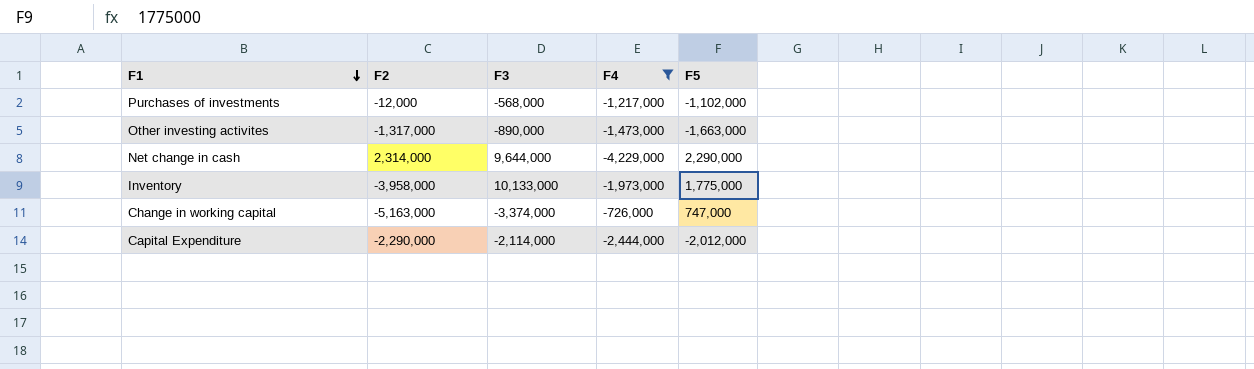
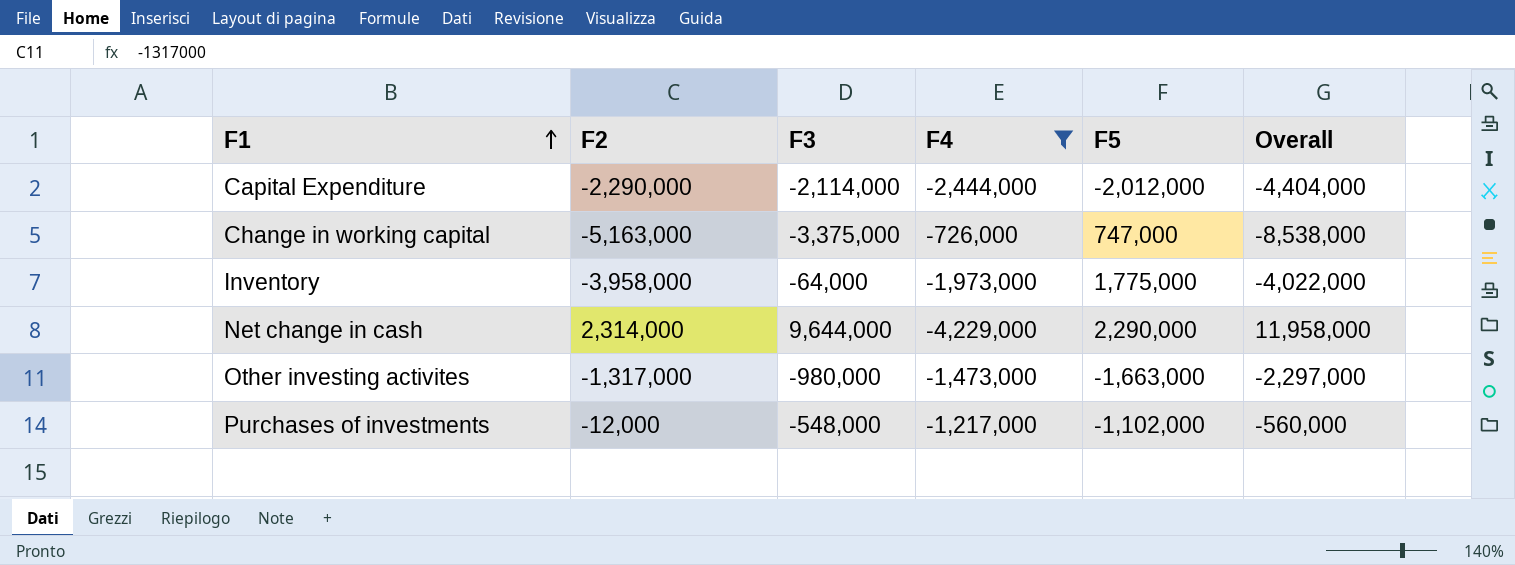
row order: F1 descending -> F1 ascending
column Overall | formula: none -> [F2] + [F3]
Change in working capital | F3: -3,374,000 -> -3,375,000
Inventory | F3: 10,133,000 -> -64,000
Other investing activites | F3: -890,000 -> -980,000
Purchases of investments | F3: -568,000 -> -548,000

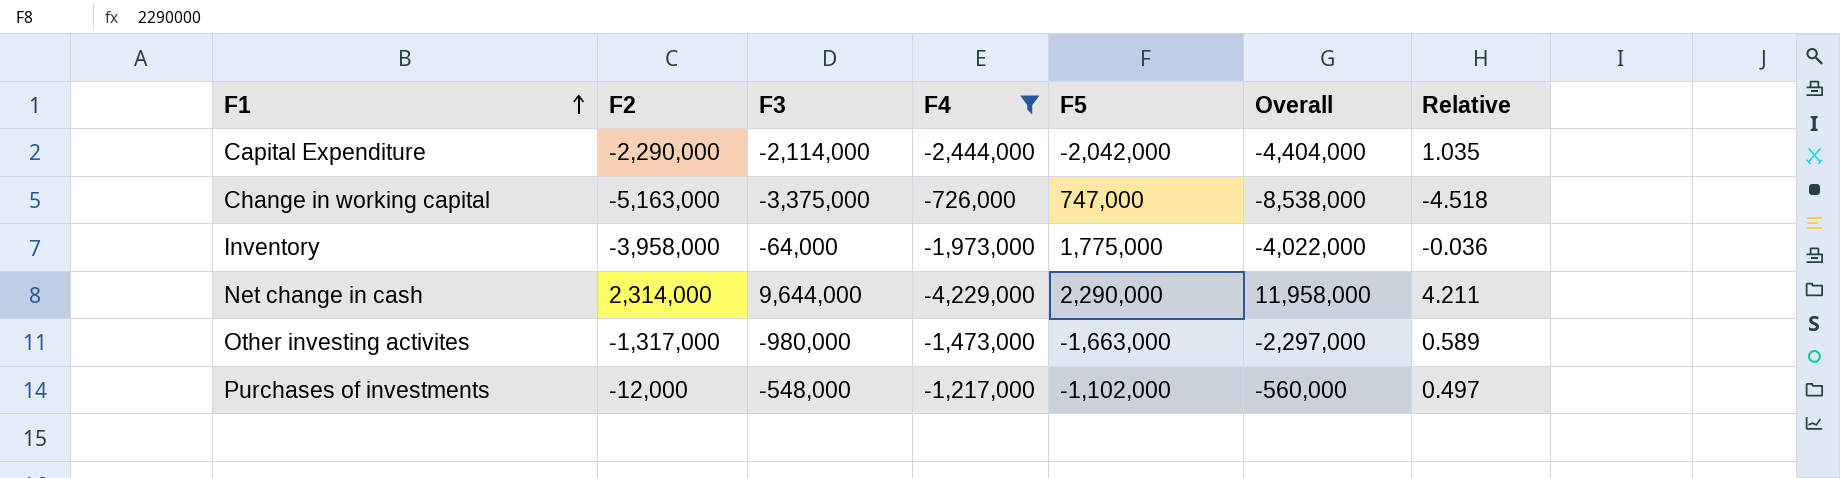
column Relative | formula: none -> [F3] / [F5]
Capital Expenditure | F5: -2,012,000 -> -2,042,000

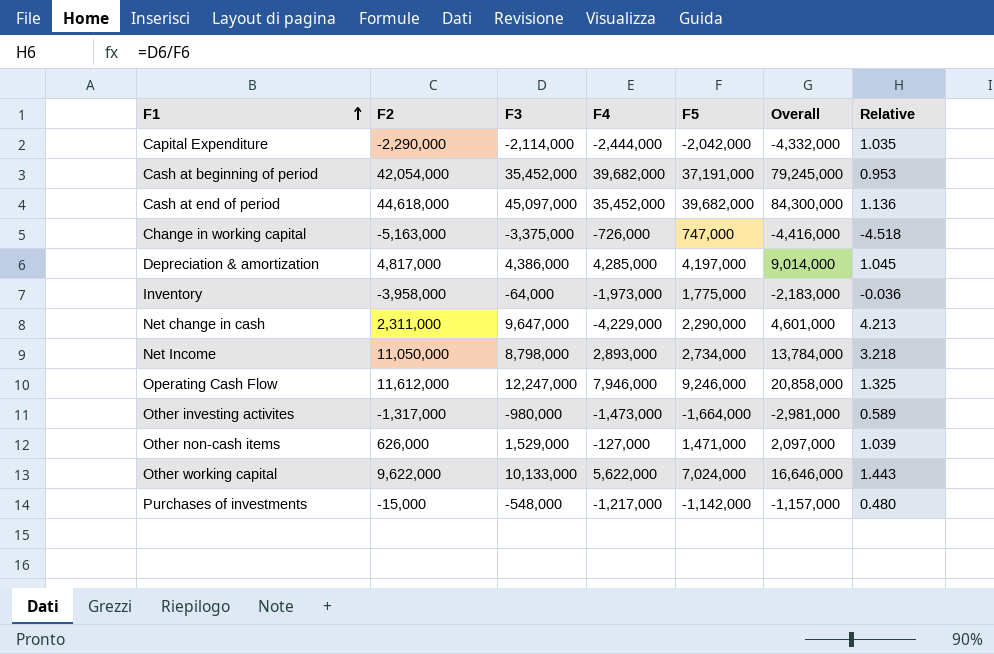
filter: F4 <= -726,000 -> none
column Overall | formula: [F2] + [F3] -> [F2] + [F5]
Net change in cash | F2: 2,314,000 -> 2,311,000
Net change in cash | F3: 9,644,000 -> 9,647,000
Net change in cash | Relative: 4.211 -> 4.213
Other investing activites | F5: -1,663,000 -> -1,664,000
Purchases of investments | F2: -12,000 -> -15,000
Purchases of investments | F5: -1,102,000 -> -1,142,000
Purchases of investments | Relative: 0.497 -> 0.480

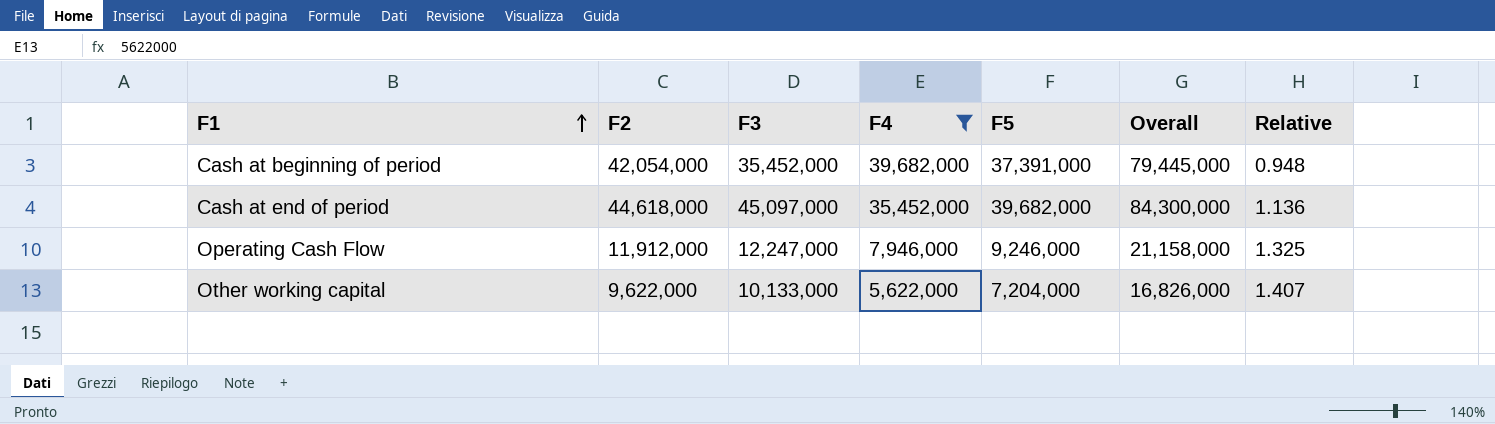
filter: none -> F4 >= 5,622,000
Cash at beginning of period | F5: 37,191,000 -> 37,391,000
Cash at beginning of period | Overall: 79,245,000 -> 79,445,000
Cash at beginning of period | Relative: 0.953 -> 0.948
Operating Cash Flow | F2: 11,612,000 -> 11,912,000
Operating Cash Flow | Overall: 20,858,000 -> 21,158,000
Other working capital | F5: 7,024,000 -> 7,204,000
Other working capital | Overall: 16,646,000 -> 16,826,000
Other working capital | Relative: 1.443 -> 1.407

